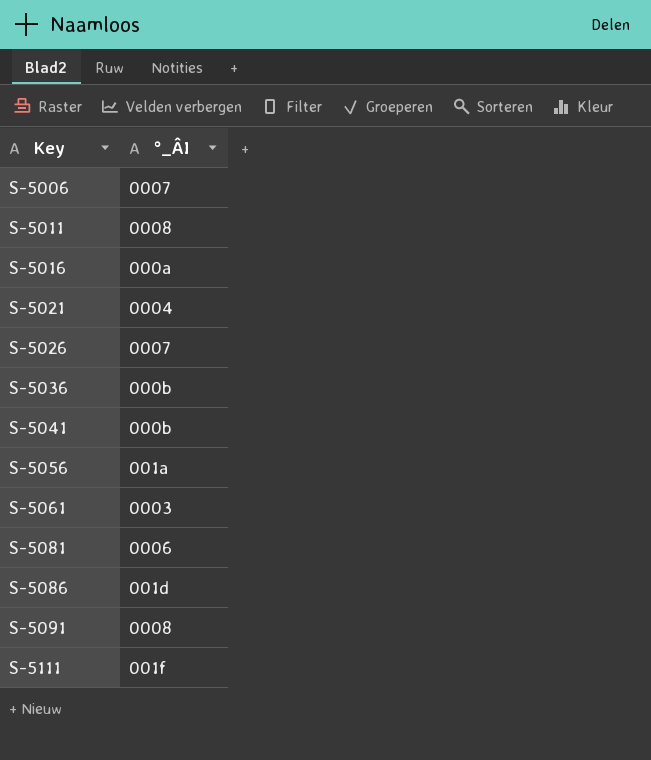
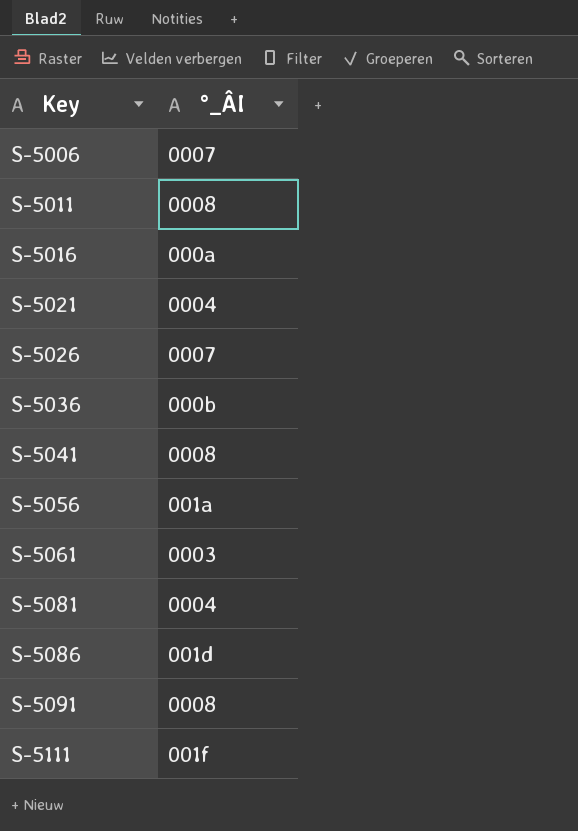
S-5041 | °_ÂI: 000b -> 0008
S-5081 | °_ÂI: 0006 -> 0004

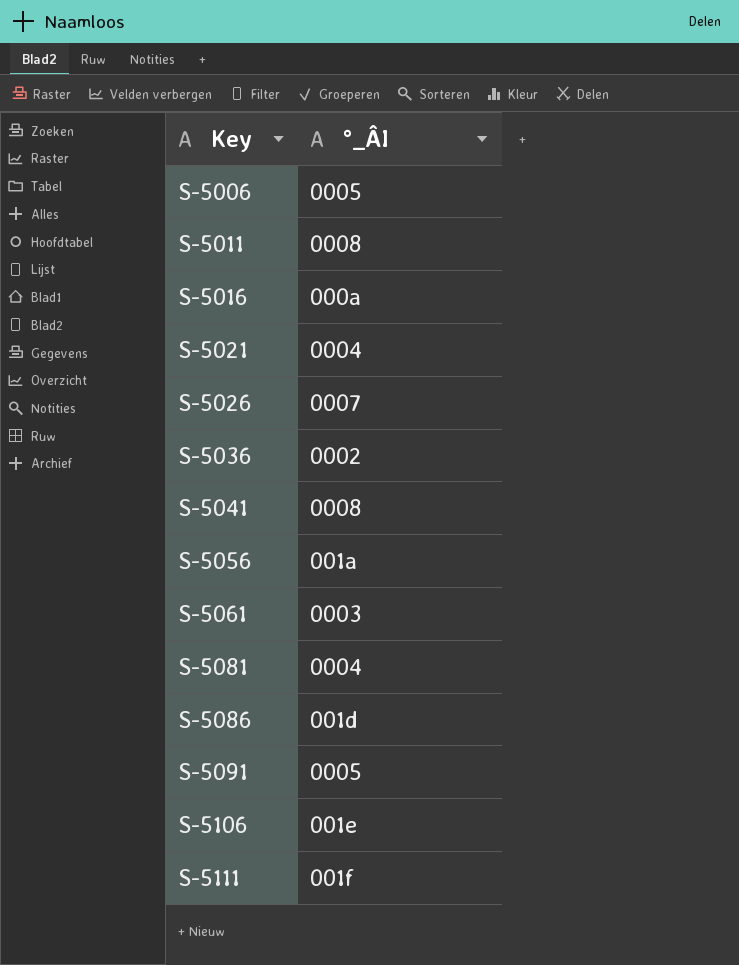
S-5006 | °_ÂI: 0007 -> 0005
S-5036 | °_ÂI: 000b -> 0002
S-5091 | °_ÂI: 0008 -> 0005
row S-5106: none -> 001e

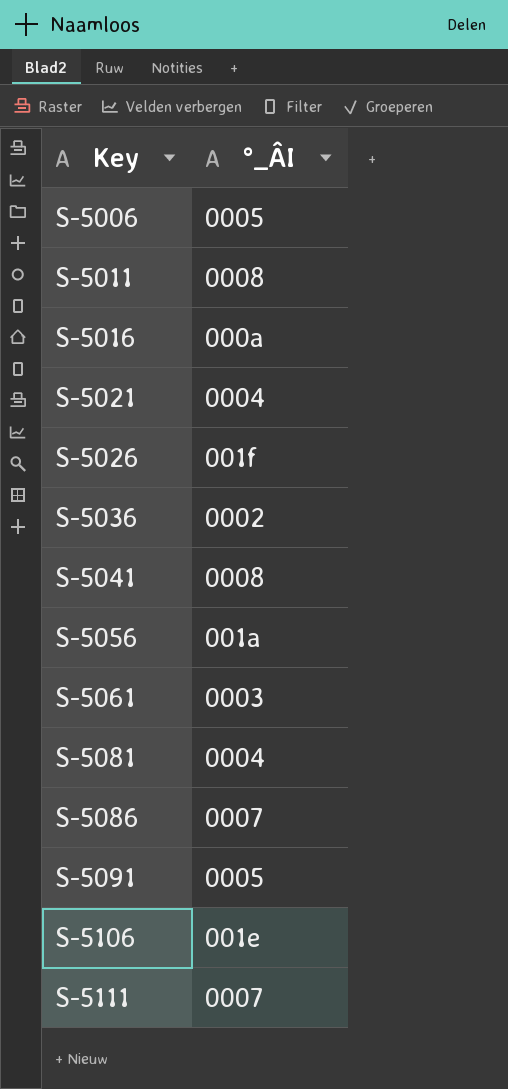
S-5026 | °_ÂI: 0007 -> 001f
S-5086 | °_ÂI: 001d -> 0007
S-5111 | °_ÂI: 001f -> 0007

